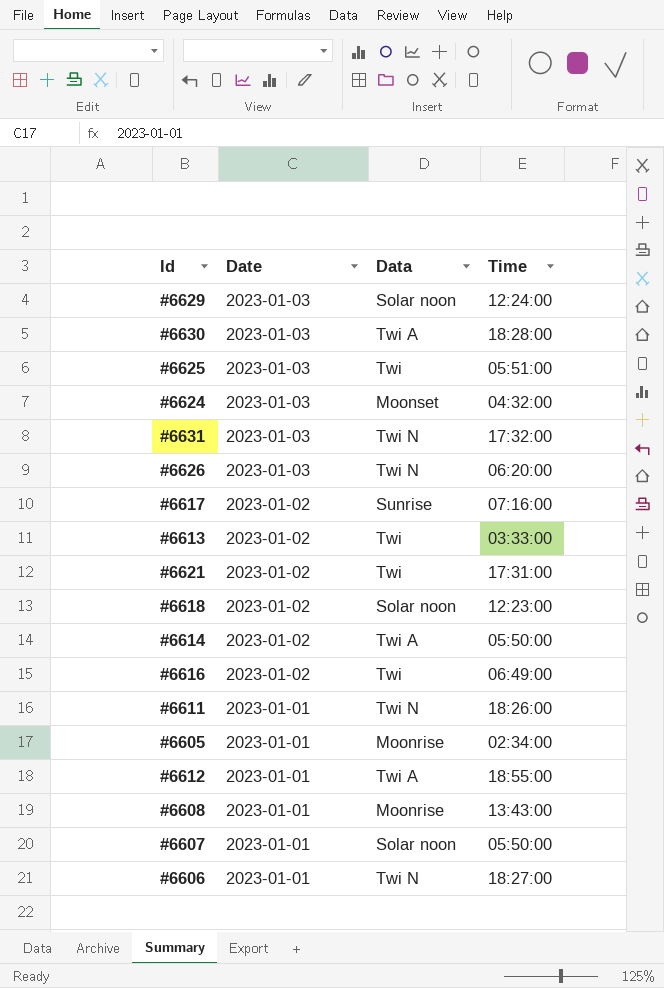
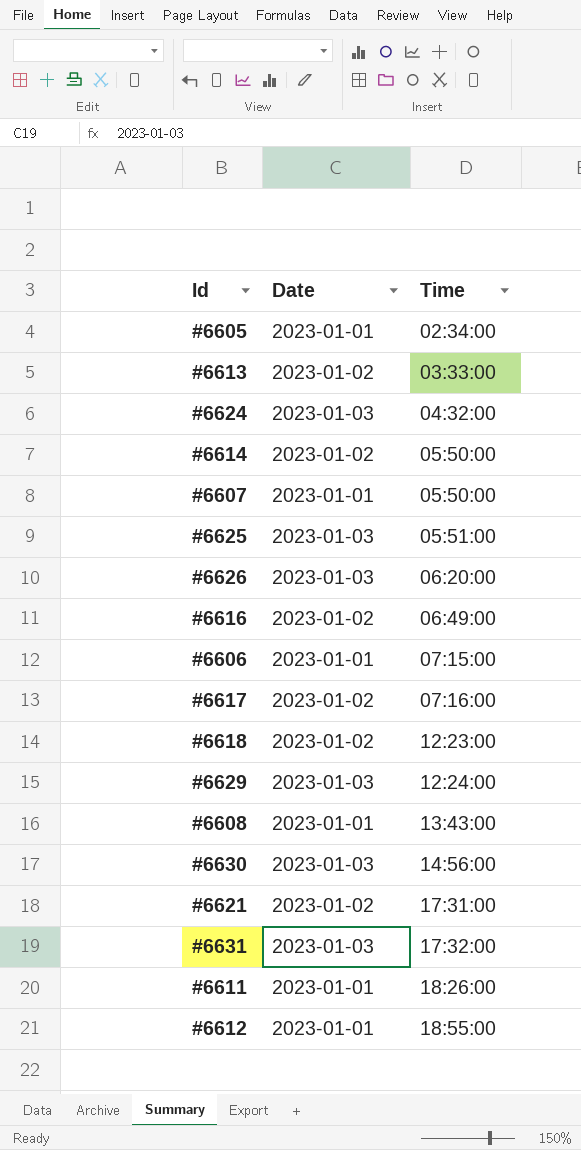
row order: Date descending -> Time ascending
column Data | position: 3 -> none
#6606 | Time: 18:27:00 -> 07:15:00
#6630 | Time: 18:28:00 -> 14:56:00

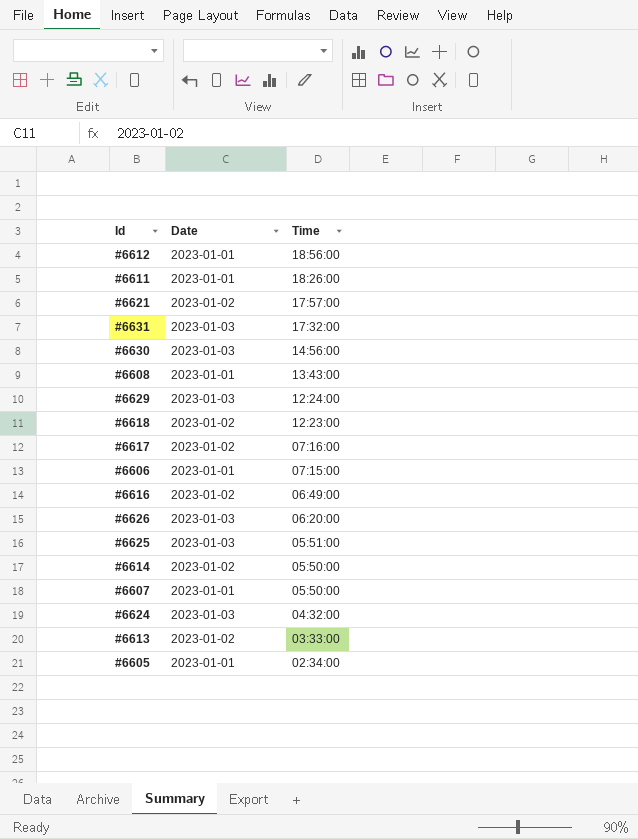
row order: Time ascending -> Time descending
#6612 | Time: 18:55:00 -> 18:56:00
#6621 | Time: 17:31:00 -> 17:57:00

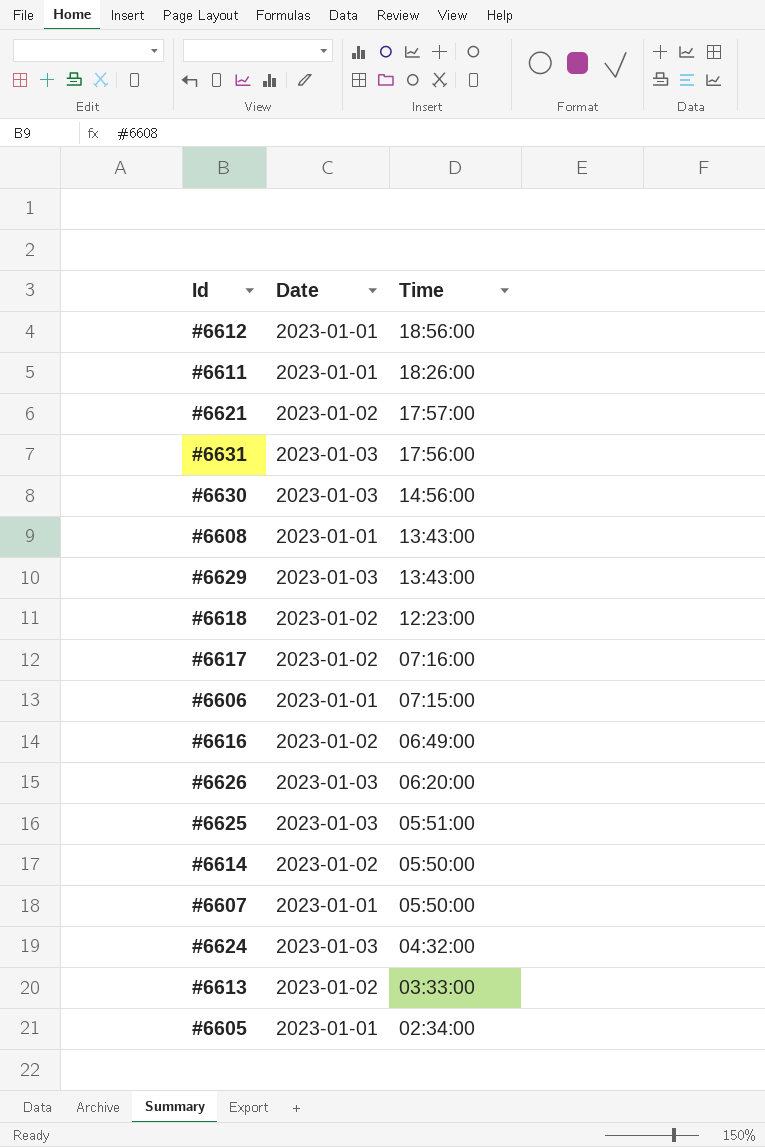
#6631 | Time: 17:32:00 -> 17:56:00
#6629 | Time: 12:24:00 -> 13:43:00

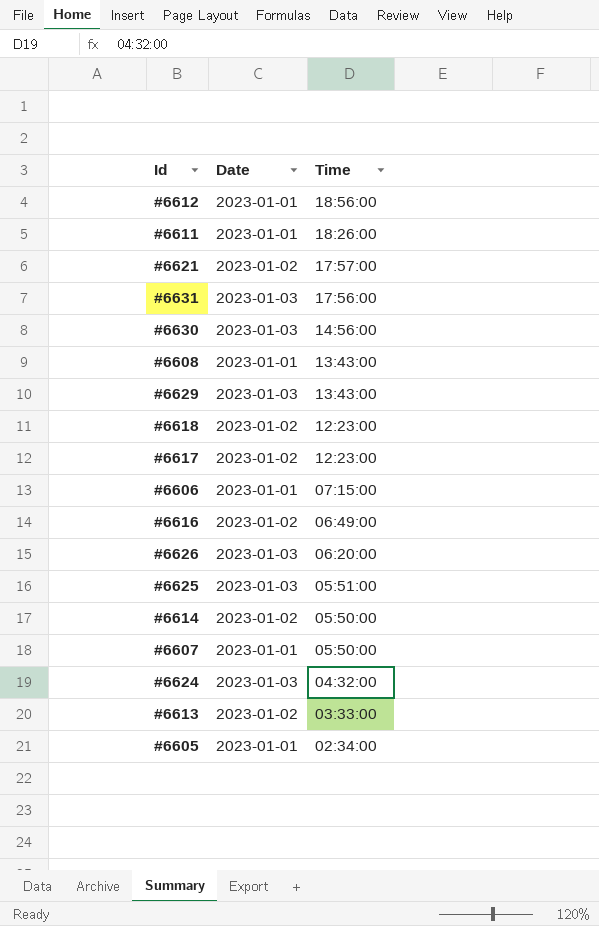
#6617 | Time: 07:16:00 -> 12:23:00

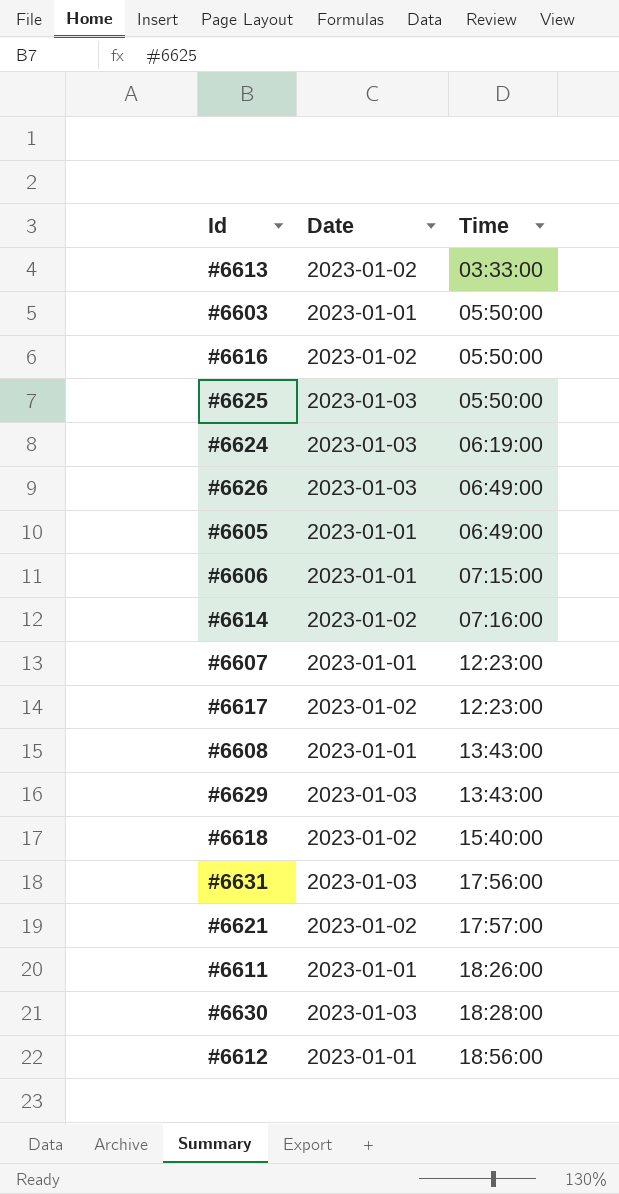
row order: Time descending -> Time ascending
row #6603: none -> 2023-01-01 | 05:50:00
#6616 | Time: 06:49:00 -> 05:50:00
#6625 | Time: 05:51:00 -> 05:50:00
#6624 | Time: 04:32:00 -> 06:19:00
#6626 | Time: 06:20:00 -> 06:49:00
#6605 | Time: 02:34:00 -> 06:49:00
#6614 | Time: 05:50:00 -> 07:16:00
#6607 | Time: 05:50:00 -> 12:23:00
#6618 | Time: 12:23:00 -> 15:40:00
#6630 | Time: 14:56:00 -> 18:28:00

